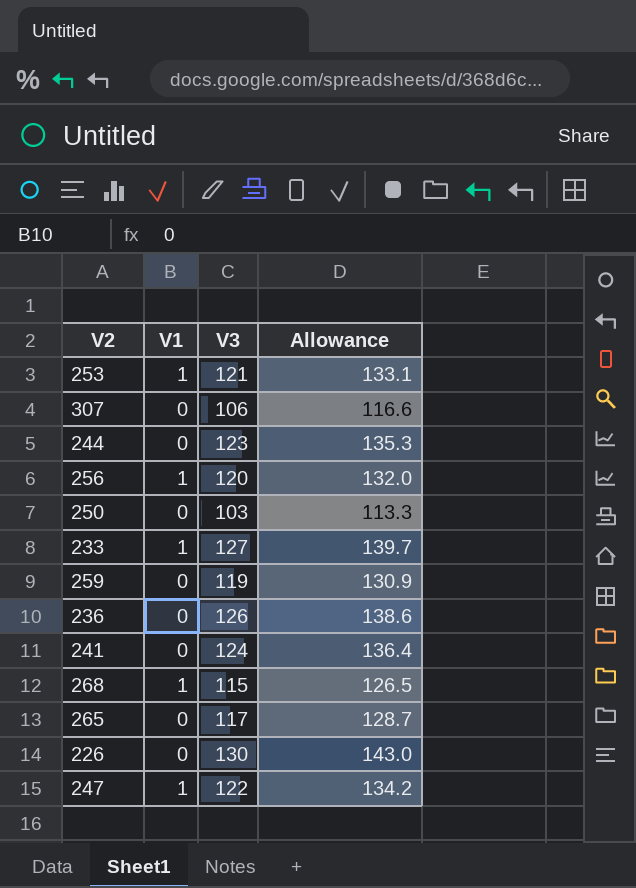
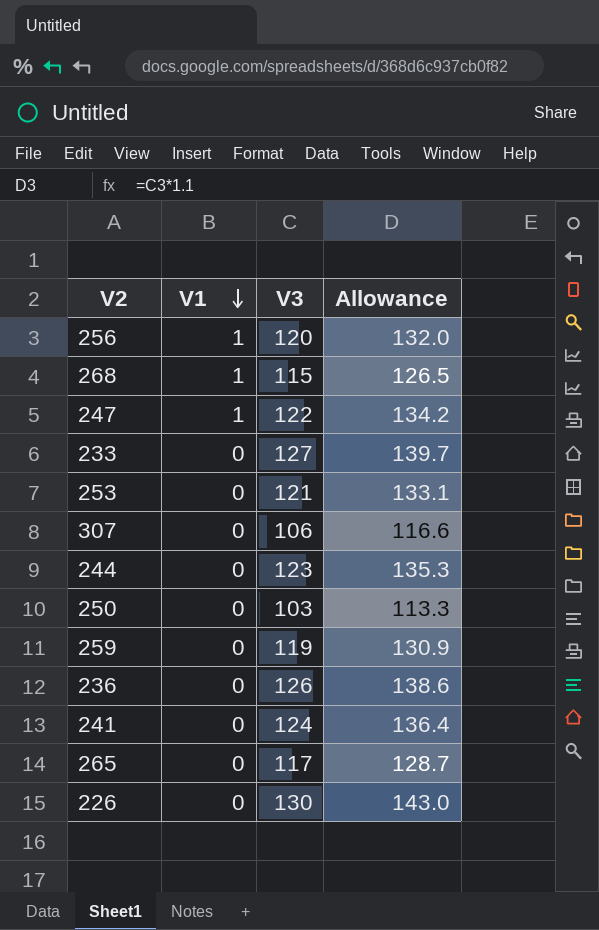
row order: none -> V1 descending
233 | V1: 1 -> 0
253 | V1: 1 -> 0

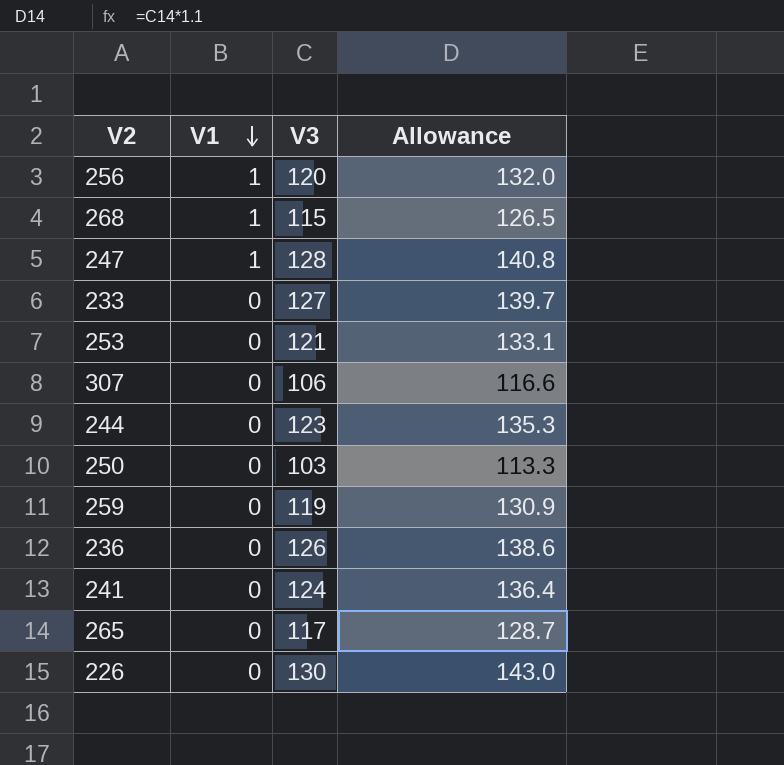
247 | V3: 122 -> 128
247 | Allowance: 134.2 -> 140.8

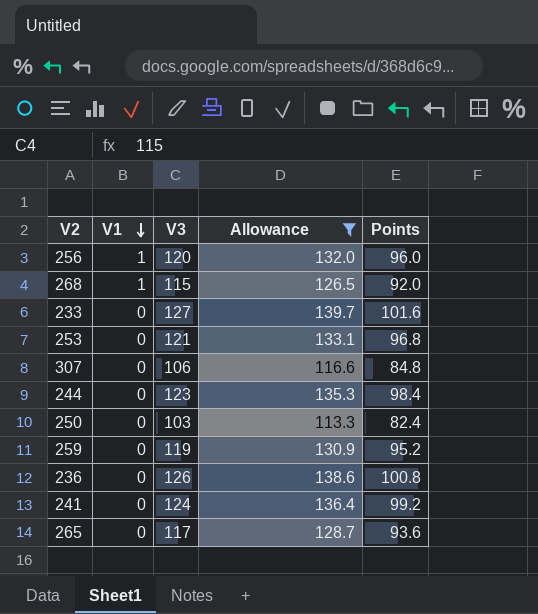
filter: none -> Allowance <= 139.7
column Points | formula: none -> [V3] * 0.8

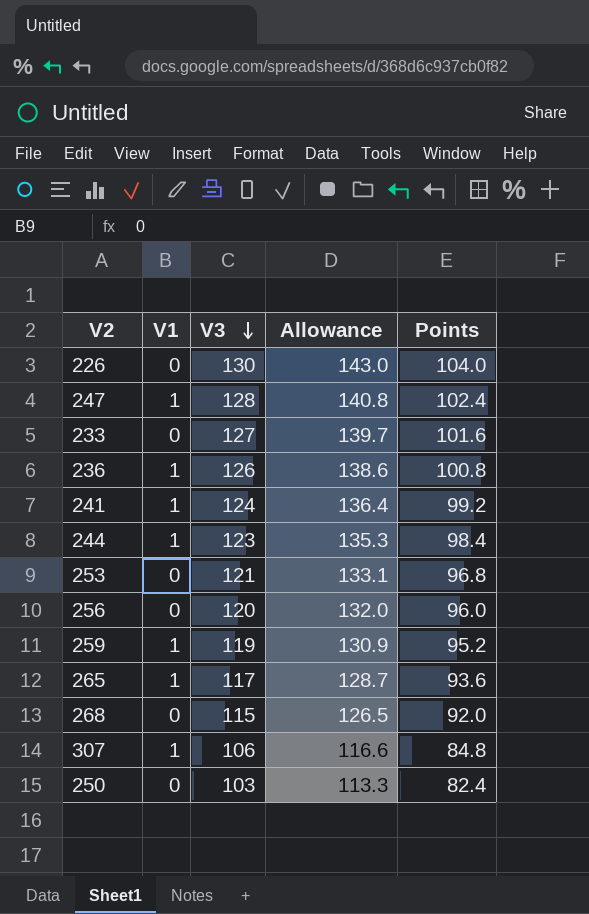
filter: Allowance <= 139.7 -> none
row order: V1 descending -> V3 descending
236 | V1: 0 -> 1
241 | V1: 0 -> 1
244 | V1: 0 -> 1
256 | V1: 1 -> 0
259 | V1: 0 -> 1
265 | V1: 0 -> 1
268 | V1: 1 -> 0
307 | V1: 0 -> 1

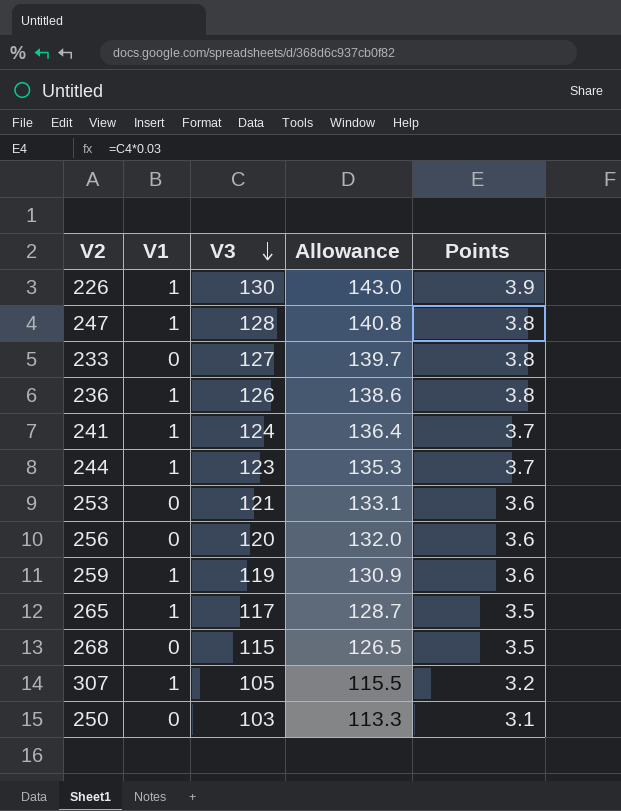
column Points | formula: [V3] * 0.8 -> [V3] * 0.03
226 | V1: 0 -> 1
307 | V3: 106 -> 105
307 | Allowance: 116.6 -> 115.5

